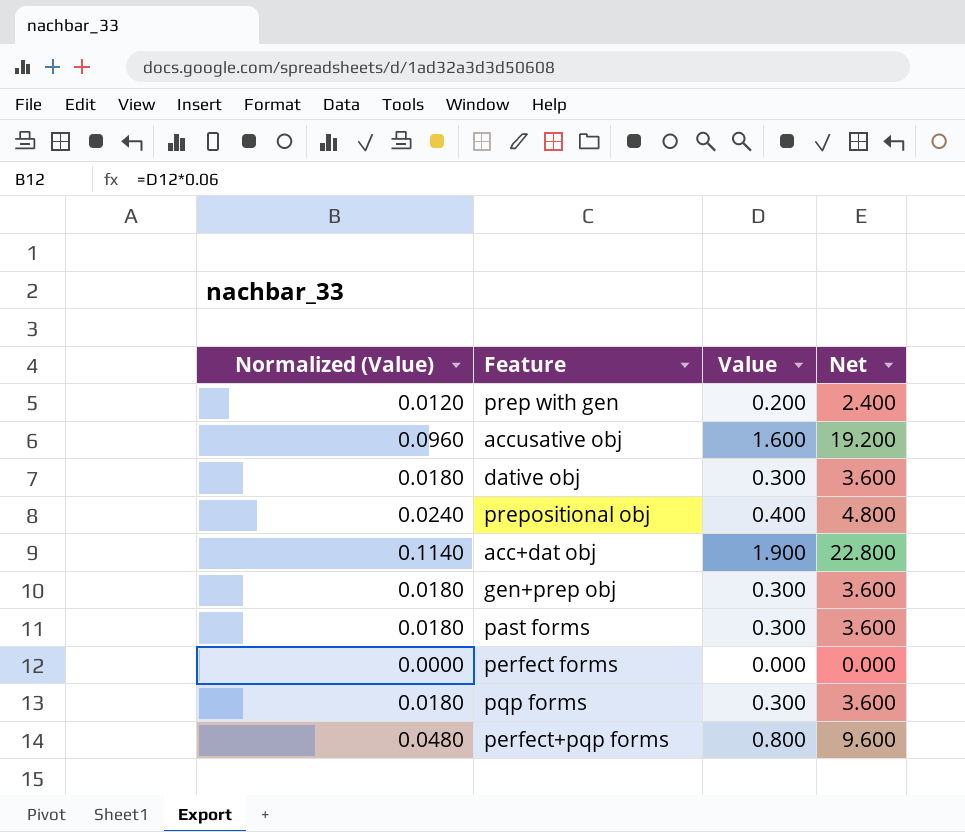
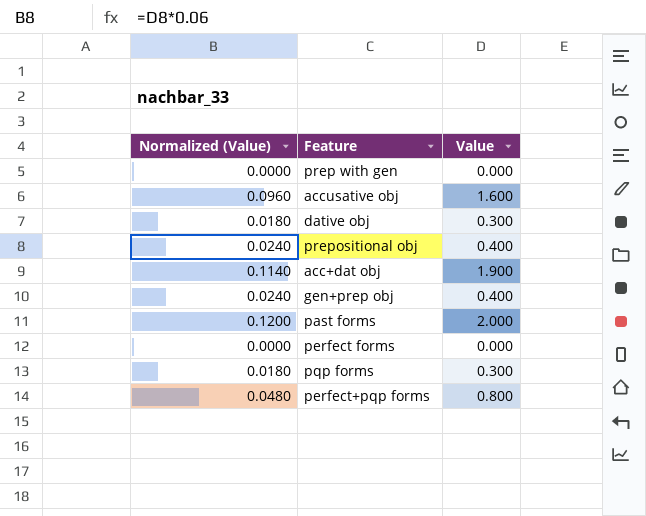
column Net | formula: [Value] * 12 -> none
prep with gen | Normalized (Value): 0.0120 -> 0.0000
prep with gen | Value: 0.200 -> 0.000
gen+prep obj | Normalized (Value): 0.0180 -> 0.0240
gen+prep obj | Value: 0.300 -> 0.400
past forms | Normalized (Value): 0.0180 -> 0.1200
past forms | Value: 0.300 -> 2.000

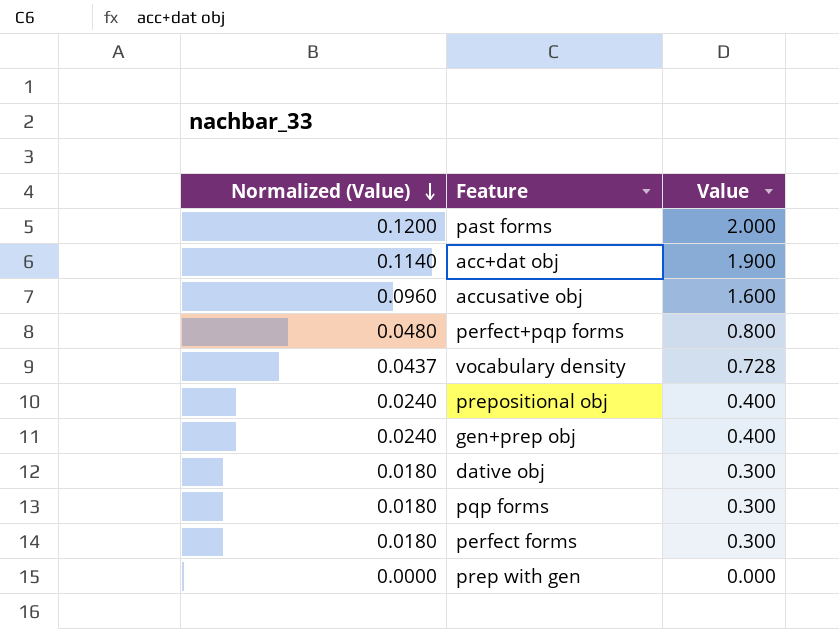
row order: none -> Normalized (Value) descending
row vocabulary density: none -> 0.0437 | 0.728
perfect forms | Normalized (Value): 0.0000 -> 0.0180
perfect forms | Value: 0.000 -> 0.300

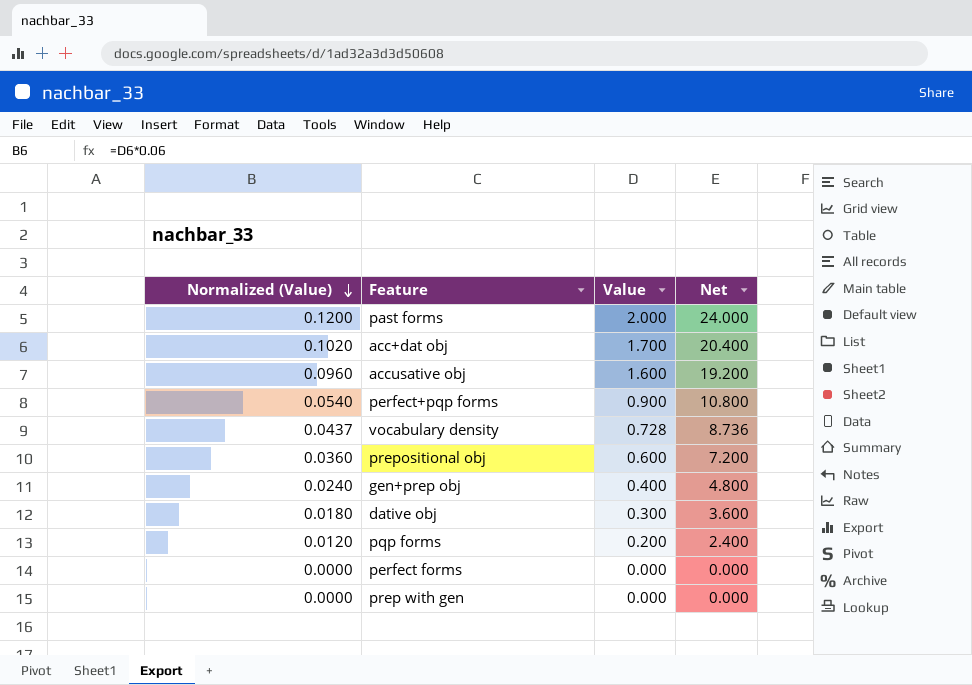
column Net | formula: none -> [Value] * 12
acc+dat obj | Normalized (Value): 0.1140 -> 0.1020
acc+dat obj | Value: 1.900 -> 1.700
perfect+pqp forms | Normalized (Value): 0.0480 -> 0.0540
perfect+pqp forms | Value: 0.800 -> 0.900
prepositional obj | Normalized (Value): 0.0240 -> 0.0360
prepositional obj | Value: 0.400 -> 0.600
pqp forms | Normalized (Value): 0.0180 -> 0.0120
pqp forms | Value: 0.300 -> 0.200
perfect forms | Normalized (Value): 0.0180 -> 0.0000
perfect forms | Value: 0.300 -> 0.000

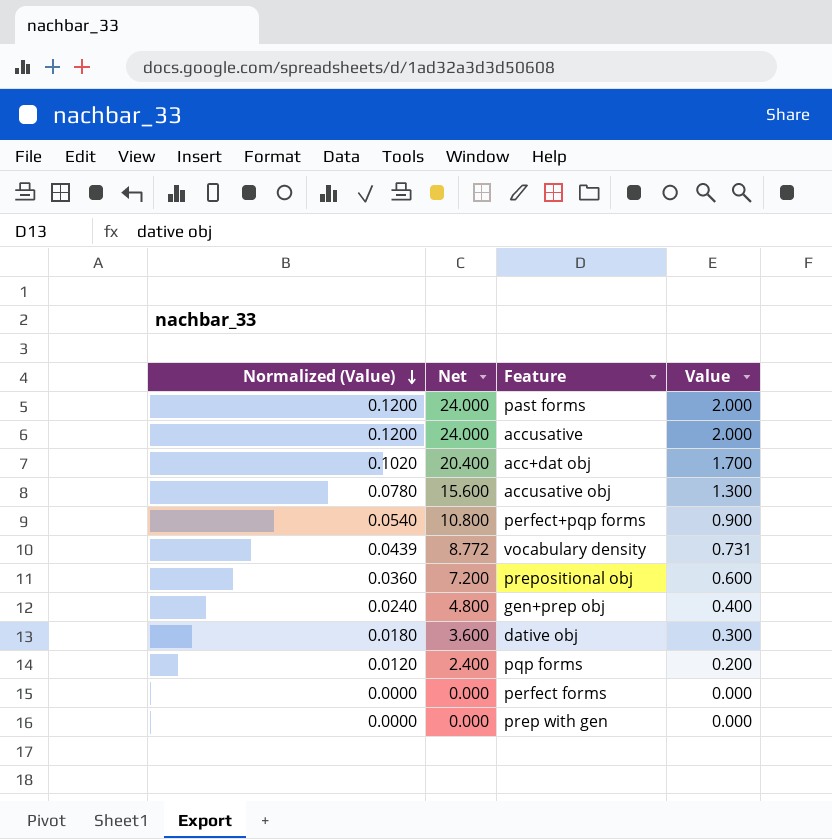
column Net | position: 4 -> 2
row accusative: none -> 0.1200 | 24.000 | 2.000
accusative obj | Normalized (Value): 0.0960 -> 0.0780
accusative obj | Net: 19.200 -> 15.600
accusative obj | Value: 1.600 -> 1.300
vocabulary density | Normalized (Value): 0.0437 -> 0.0439
vocabulary density | Net: 8.736 -> 8.772
vocabulary density | Value: 0.728 -> 0.731

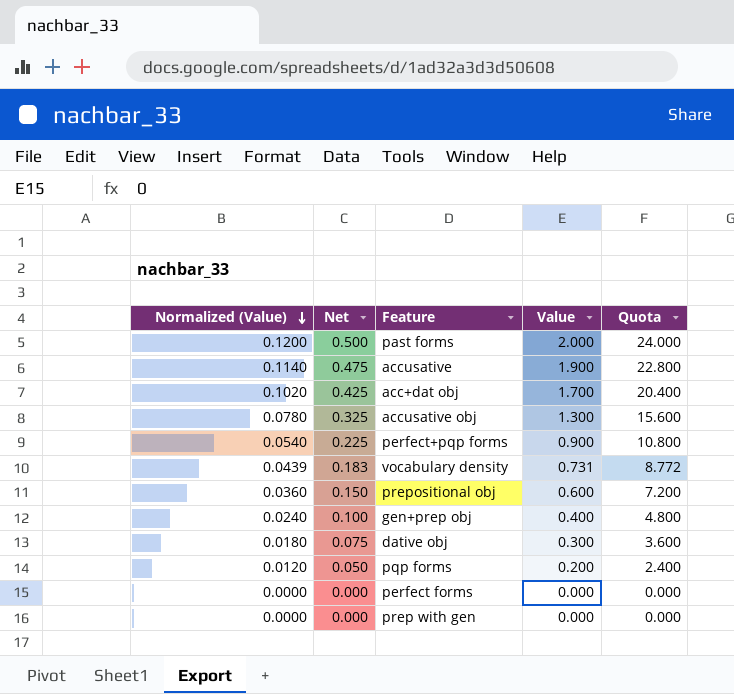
column Net | formula: [Value] * 12 -> [Value] * 0.25
column Quota | formula: none -> [Value] * 12
accusative | Normalized (Value): 0.1200 -> 0.1140
accusative | Value: 2.000 -> 1.900

